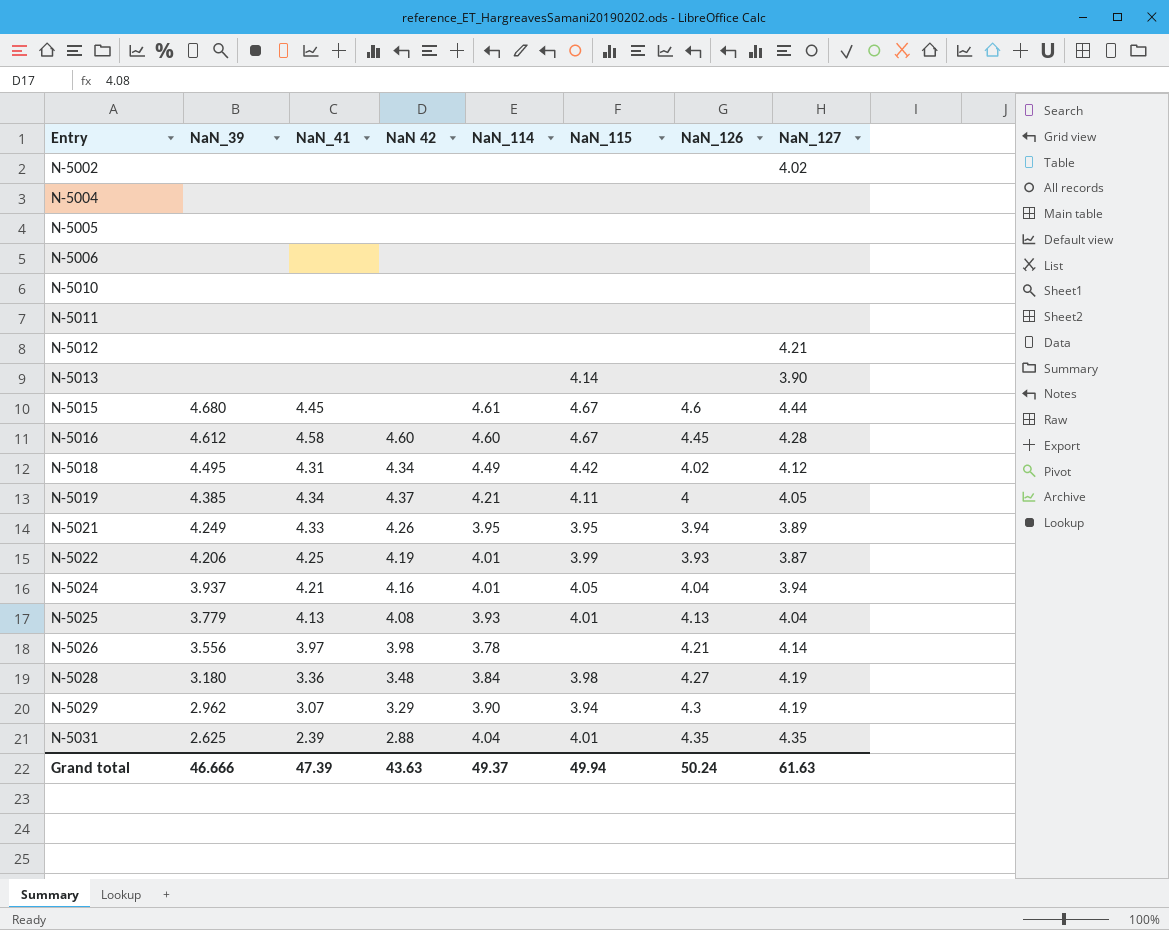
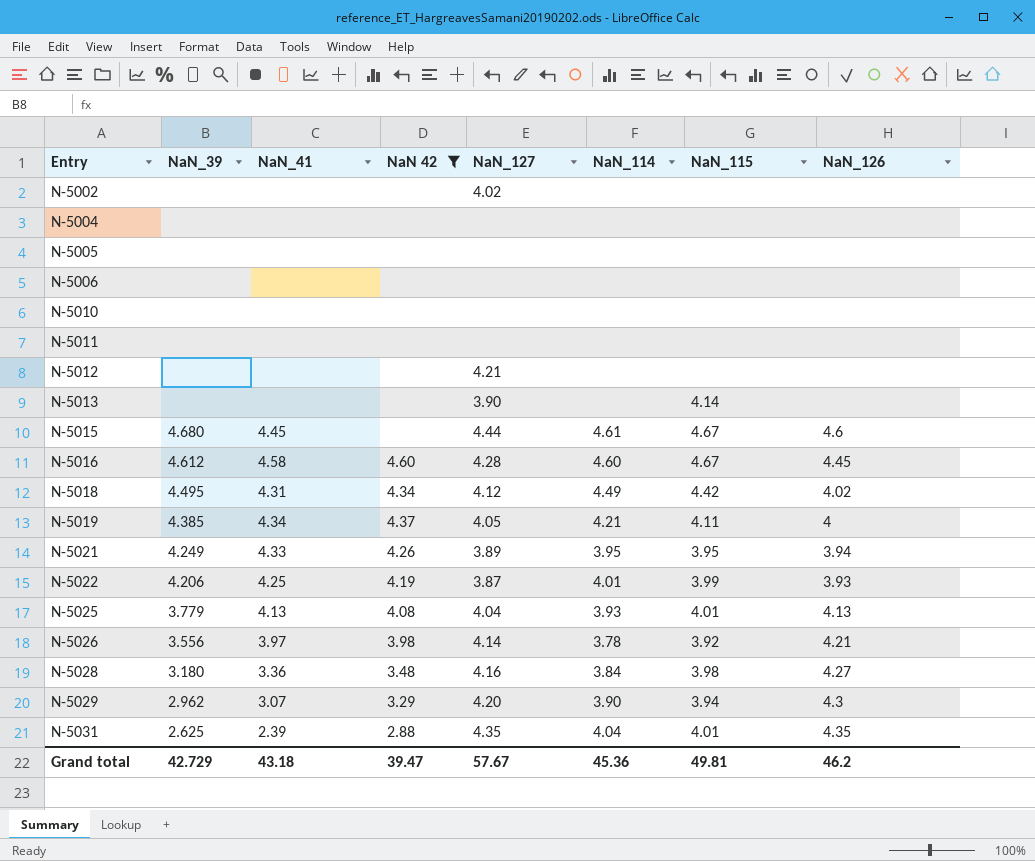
filter: none -> NaN 42 != 4.16
column NaN_127 | position: 8 -> 5
N-5026 | NaN_115: none -> 3.92
N-5028 | NaN_127: 4.19 -> 4.16
N-5029 | NaN_127: 4.19 -> 4.20
Grand total | NaN_39: 46.666 -> 42.729
Grand total | NaN_41: 47.39 -> 43.18
Grand total | NaN 42: 43.63 -> 39.47
Grand total | NaN_127: 61.63 -> 57.67
Grand total | NaN_114: 49.37 -> 45.36
Grand total | NaN_115: 49.94 -> 49.81
Grand total | NaN_126: 50.24 -> 46.2

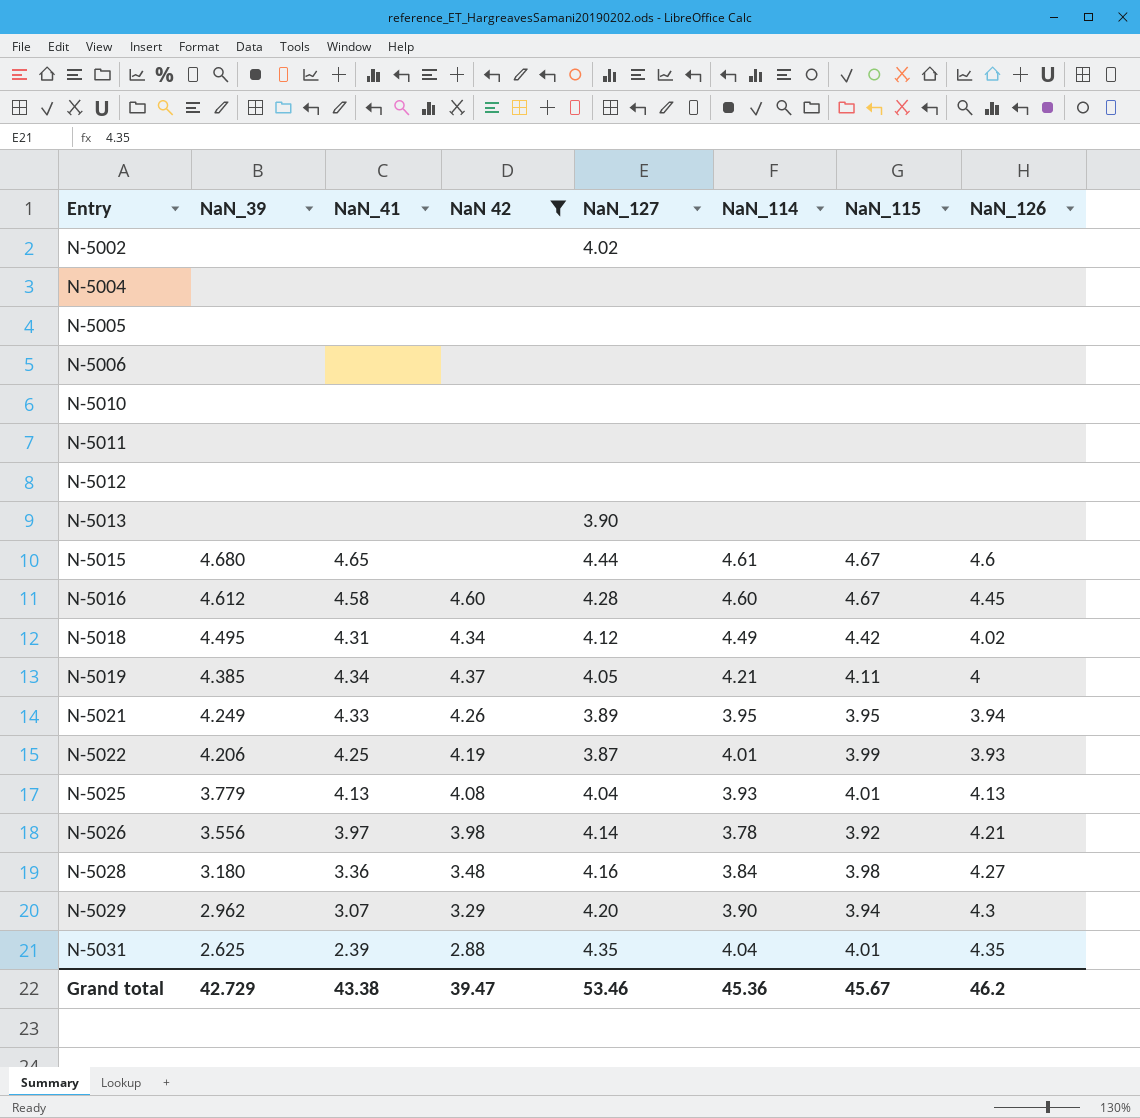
N-5012 | NaN_127: 4.21 -> none
N-5013 | NaN_115: 4.14 -> none
N-5015 | NaN_41: 4.45 -> 4.65
Grand total | NaN_41: 43.18 -> 43.38
Grand total | NaN_127: 57.67 -> 53.46
Grand total | NaN_115: 49.81 -> 45.67

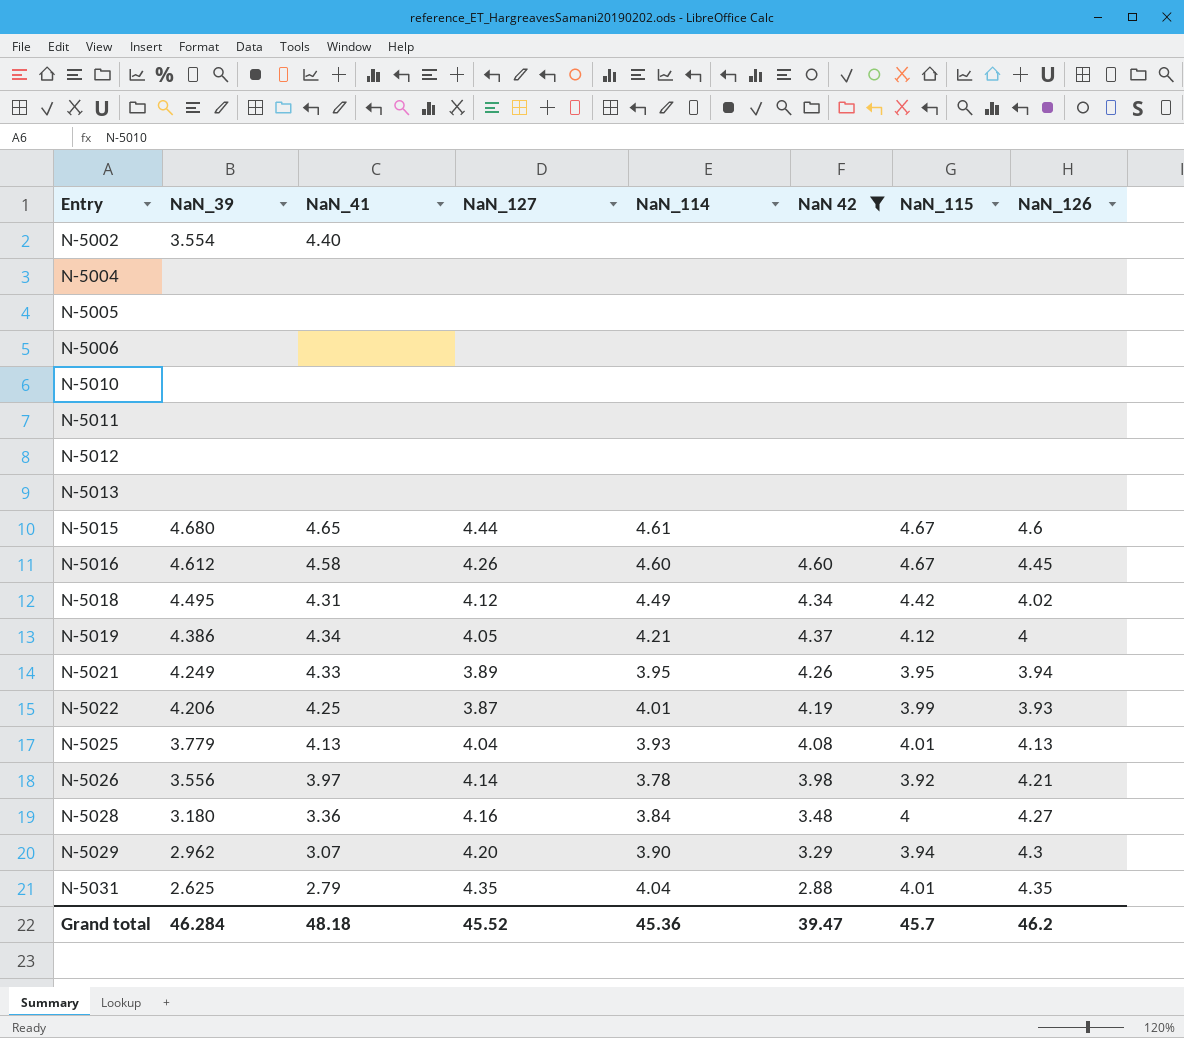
column NaN 42 | position: 4 -> 6
N-5002 | NaN_39: none -> 3.554
N-5002 | NaN_41: none -> 4.40
N-5002 | NaN_127: 4.02 -> none
N-5013 | NaN_127: 3.90 -> none
N-5016 | NaN_127: 4.28 -> 4.26
N-5019 | NaN_39: 4.385 -> 4.386
N-5019 | NaN_115: 4.11 -> 4.12
N-5028 | NaN_115: 3.98 -> 4
N-5031 | NaN_41: 2.39 -> 2.79
Grand total | NaN_39: 42.729 -> 46.284
Grand total | NaN_41: 43.38 -> 48.18
Grand total | NaN_127: 53.46 -> 45.52
Grand total | NaN_115: 45.67 -> 45.7

